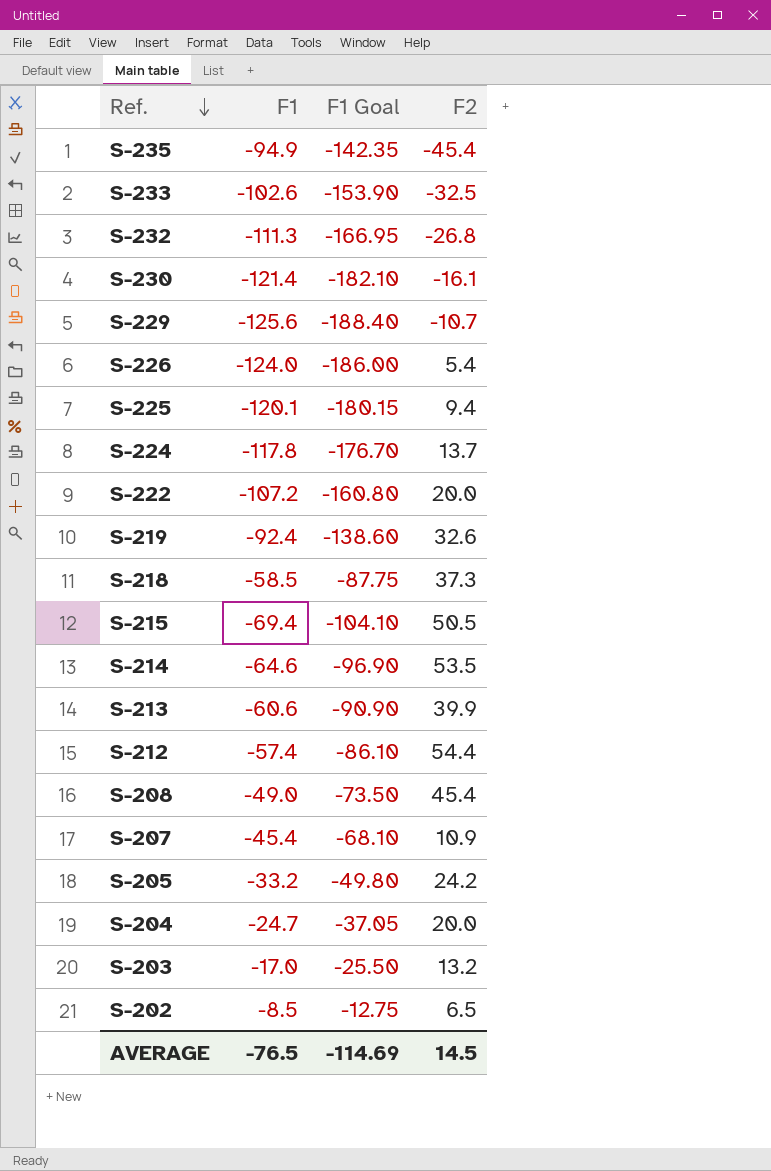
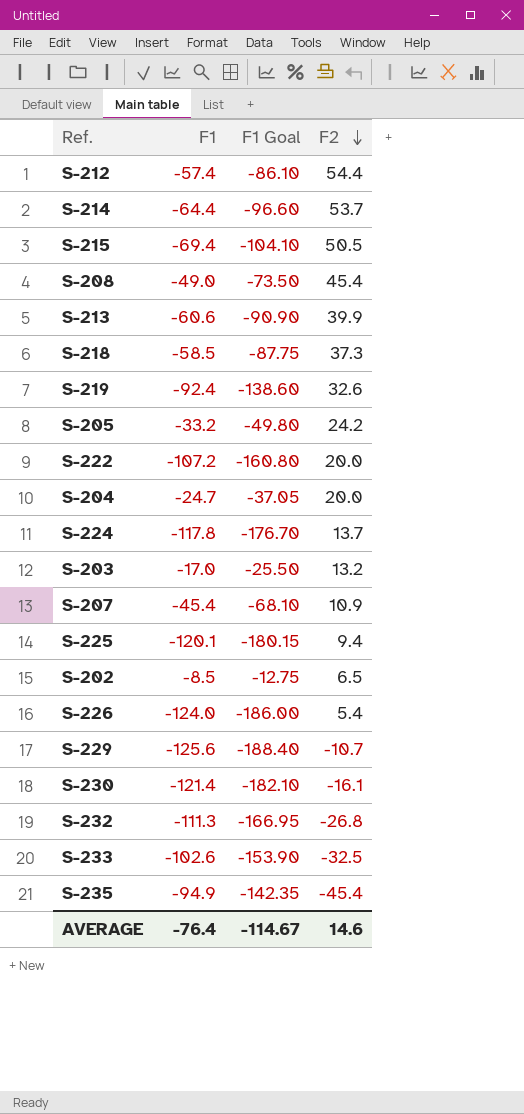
row order: Ref. descending -> F2 descending
S-214 | F1: -64.6 -> -64.4
S-214 | F1 Goal: -96.90 -> -96.60
S-214 | F2: 53.5 -> 53.7
AVERAGE | F1: -76.5 -> -76.4
AVERAGE | F1 Goal: -114.69 -> -114.67
AVERAGE | F2: 14.5 -> 14.6

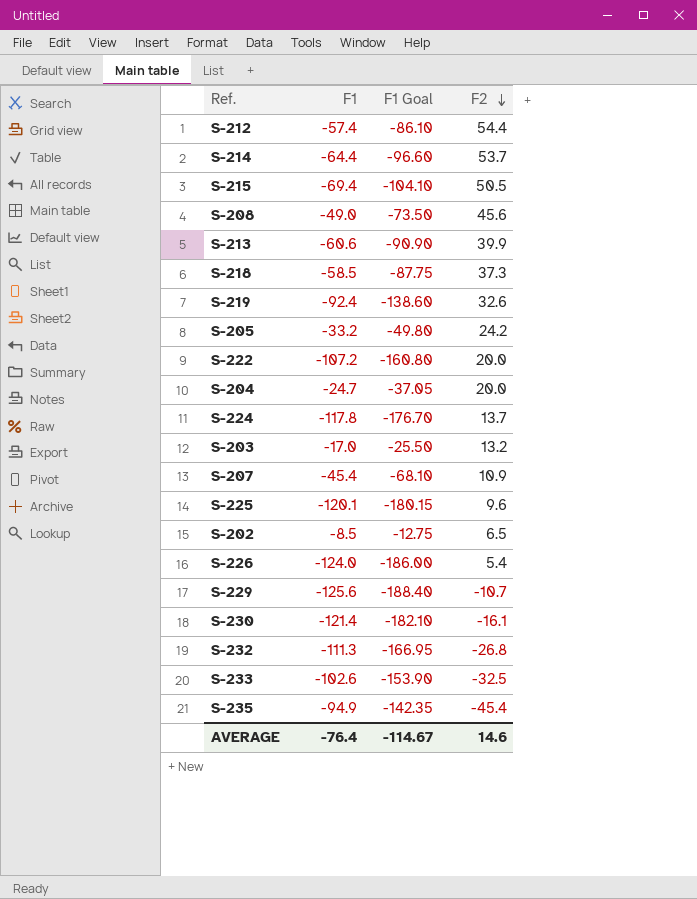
S-208 | F2: 45.4 -> 45.6
S-225 | F2: 9.4 -> 9.6

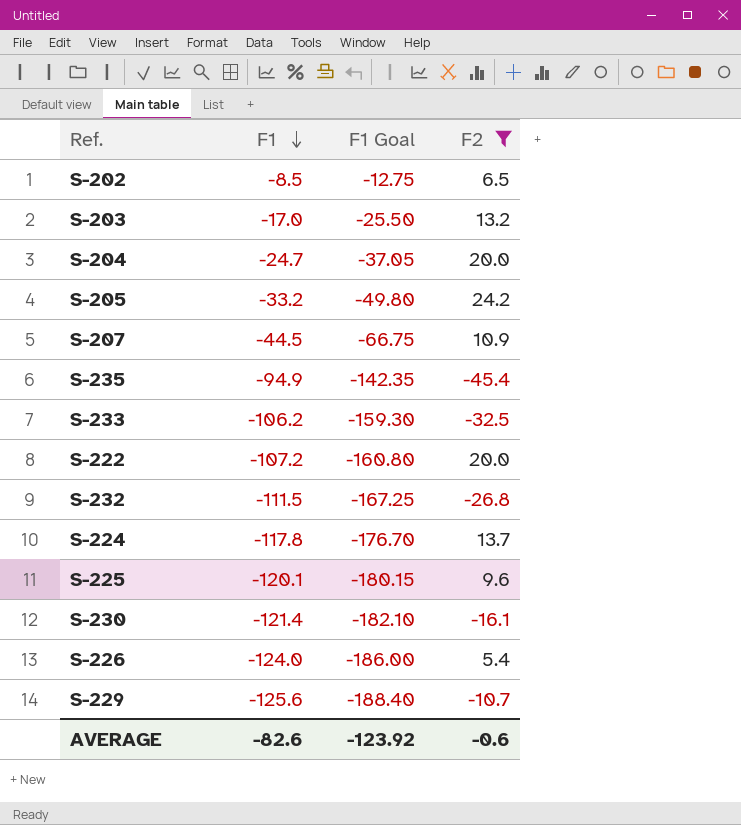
filter: none -> F2 <= 24.2
row order: F2 descending -> F1 descending
S-207 | F1: -45.4 -> -44.5
S-207 | F1 Goal: -68.10 -> -66.75
S-233 | F1: -102.6 -> -106.2
S-233 | F1 Goal: -153.90 -> -159.30
S-232 | F1: -111.3 -> -111.5
S-232 | F1 Goal: -166.95 -> -167.25
AVERAGE | F1: -76.4 -> -82.6
AVERAGE | F1 Goal: -114.67 -> -123.92
AVERAGE | F2: 14.6 -> -0.6

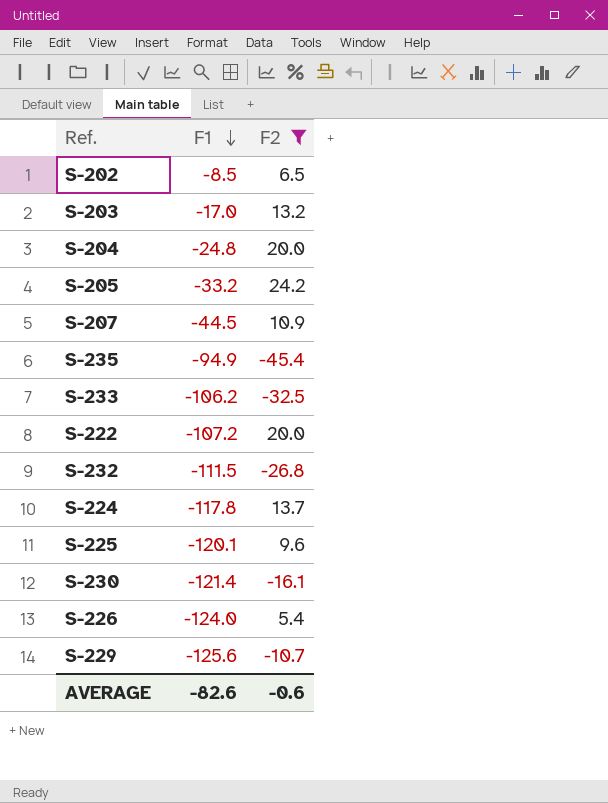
column F1 Goal | formula: [F1] * 1.5 -> none
S-204 | F1: -24.7 -> -24.8

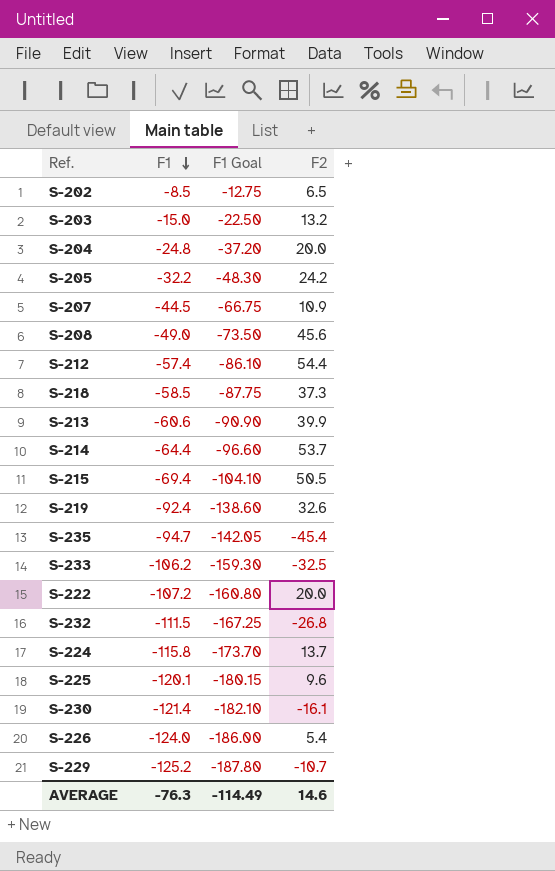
filter: F2 <= 24.2 -> none
column F1 Goal | formula: none -> [F1] * 1.5
S-203 | F1: -17.0 -> -15.0
S-205 | F1: -33.2 -> -32.2
S-235 | F1: -94.9 -> -94.7
S-224 | F1: -117.8 -> -115.8
S-229 | F1: -125.6 -> -125.2
AVERAGE | F1: -82.6 -> -76.3
AVERAGE | F2: -0.6 -> 14.6

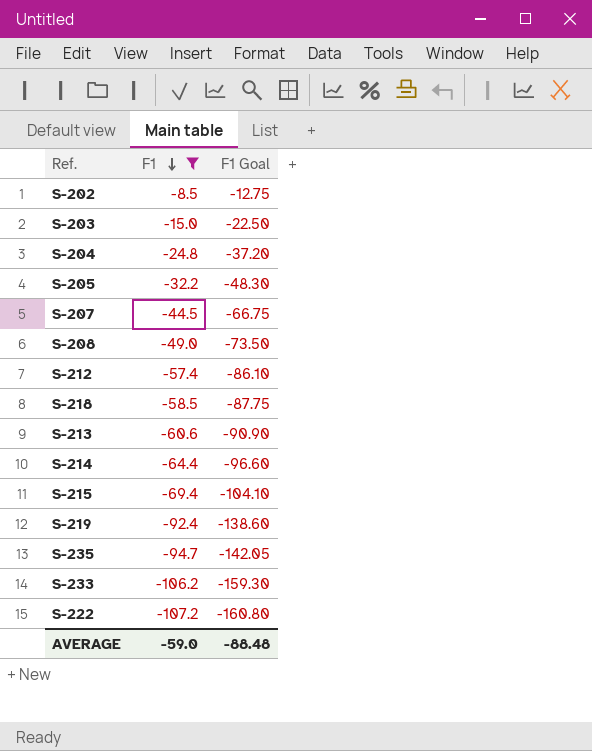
filter: none -> F1 >= -107.2
column F2 | position: 4 -> none
AVERAGE | F1: -76.3 -> -59.0
AVERAGE | F1 Goal: -114.49 -> -88.48

